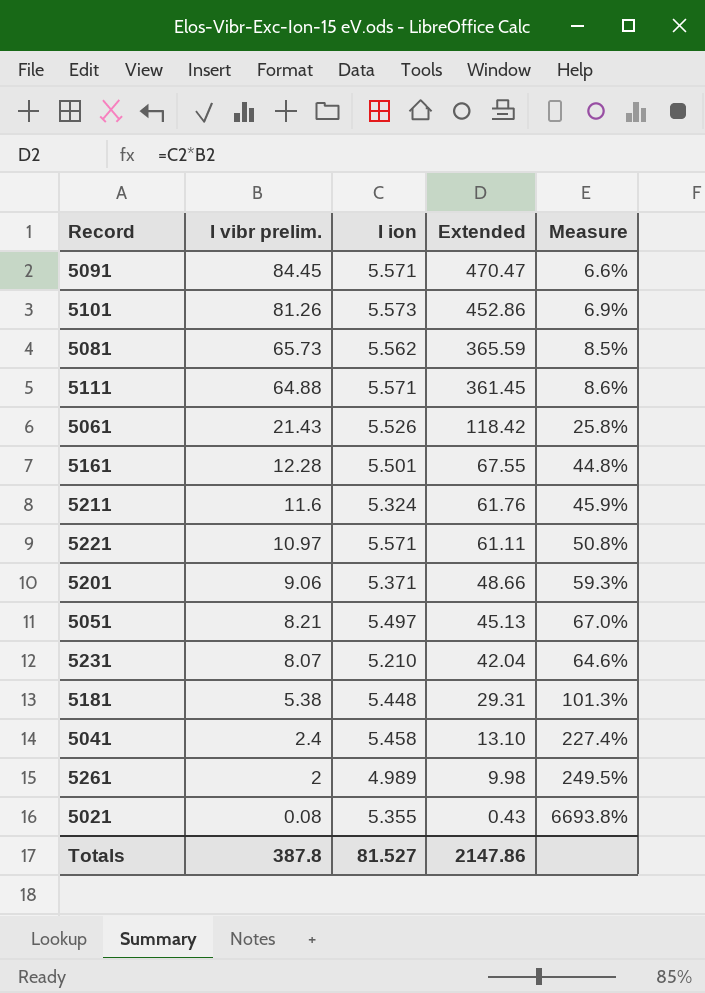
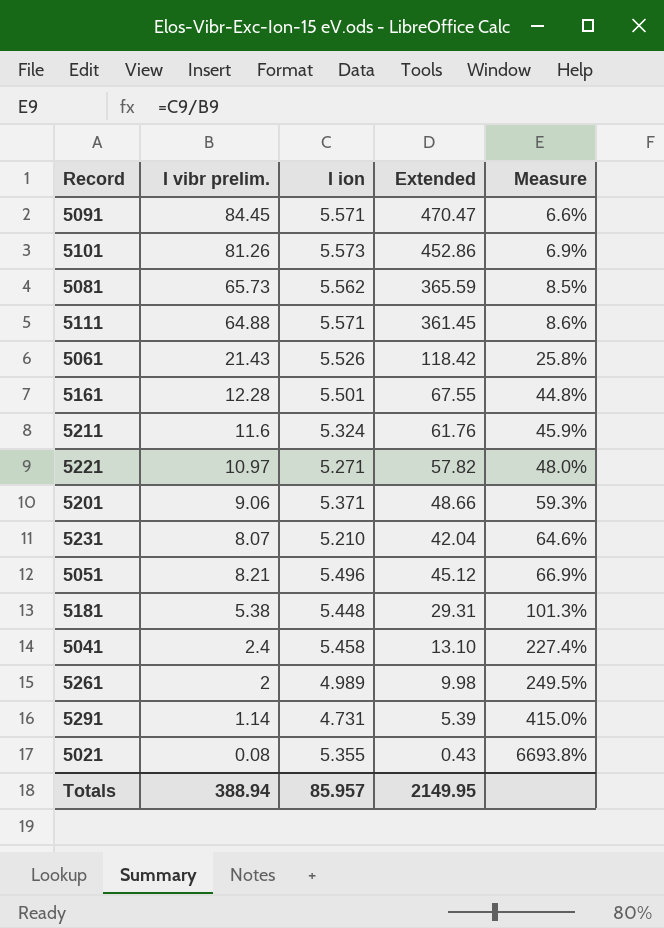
row order: I vibr prelim. descending -> Measure ascending
5221 | I ion: 5.571 -> 5.271
5221 | Extended: 61.11 -> 57.82
5221 | Measure: 50.8% -> 48.0%
5051 | I ion: 5.497 -> 5.496
5051 | Extended: 45.13 -> 45.12
5051 | Measure: 67.0% -> 66.9%
row 5291: none -> 1.14 | 4.731 | 5.39 | 415.0%
Totals | I vibr prelim.: 387.8 -> 388.94
Totals | I ion: 81.527 -> 85.957
Totals | Extended: 2147.86 -> 2149.95

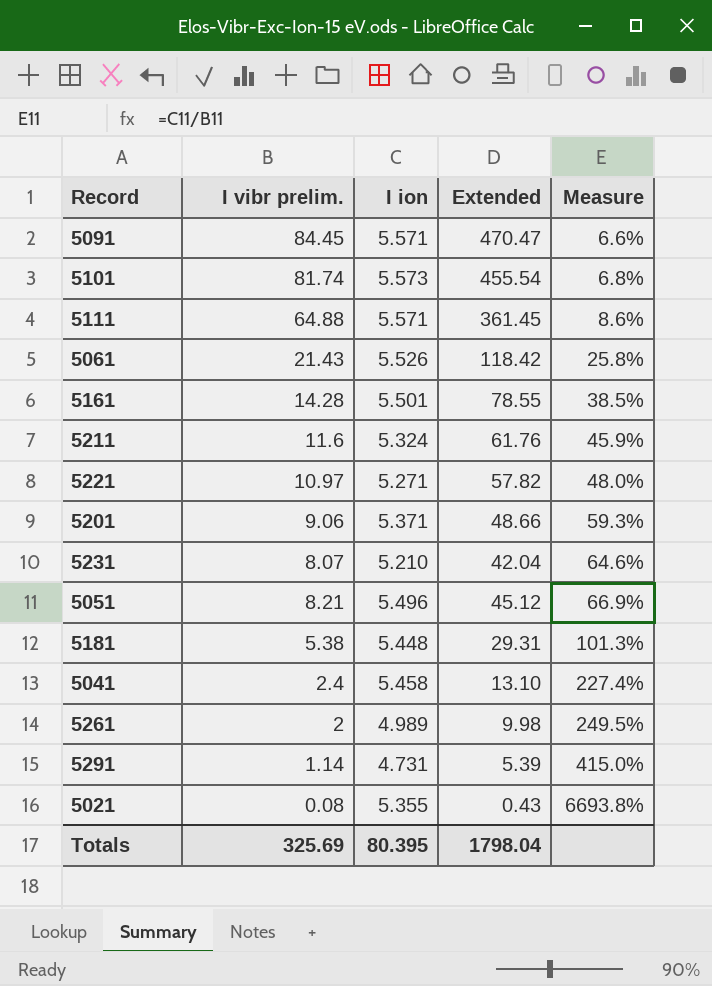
row 5081: 65.73 | 5.562 | 365.59 | 8.5% -> none
5101 | I vibr prelim.: 81.26 -> 81.74
5101 | Extended: 452.86 -> 455.54
5101 | Measure: 6.9% -> 6.8%
5161 | I vibr prelim.: 12.28 -> 14.28
5161 | Extended: 67.55 -> 78.55
5161 | Measure: 44.8% -> 38.5%
Totals | I vibr prelim.: 388.94 -> 325.69
Totals | I ion: 85.957 -> 80.395
Totals | Extended: 2149.95 -> 1798.04

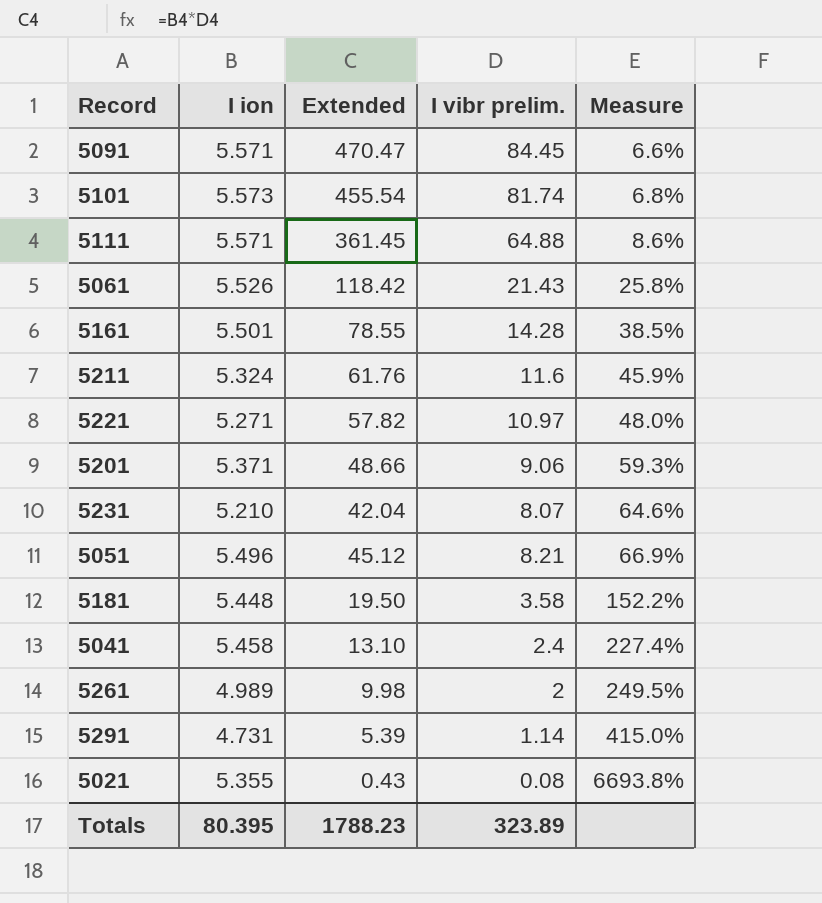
column I vibr prelim. | position: 2 -> 4
5181 | Extended: 29.31 -> 19.50
5181 | I vibr prelim.: 5.38 -> 3.58
5181 | Measure: 101.3% -> 152.2%
Totals | Extended: 1798.04 -> 1788.23
Totals | I vibr prelim.: 325.69 -> 323.89

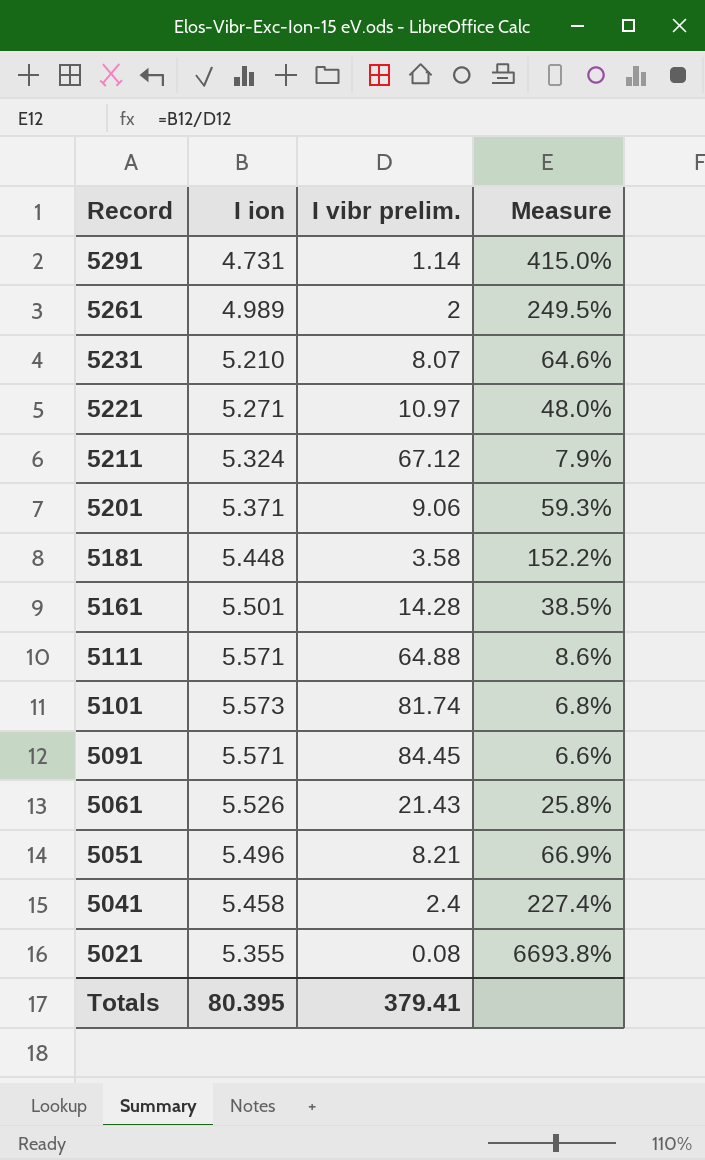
row order: Measure ascending -> Record descending
column Extended | formula: [I ion] * [I vibr prelim.] -> none
5211 | I vibr prelim.: 11.6 -> 67.12
5211 | Measure: 45.9% -> 7.9%
Totals | I vibr prelim.: 323.89 -> 379.41

